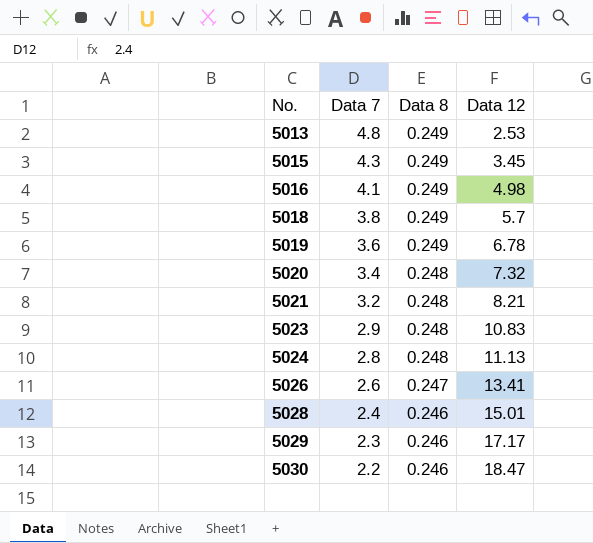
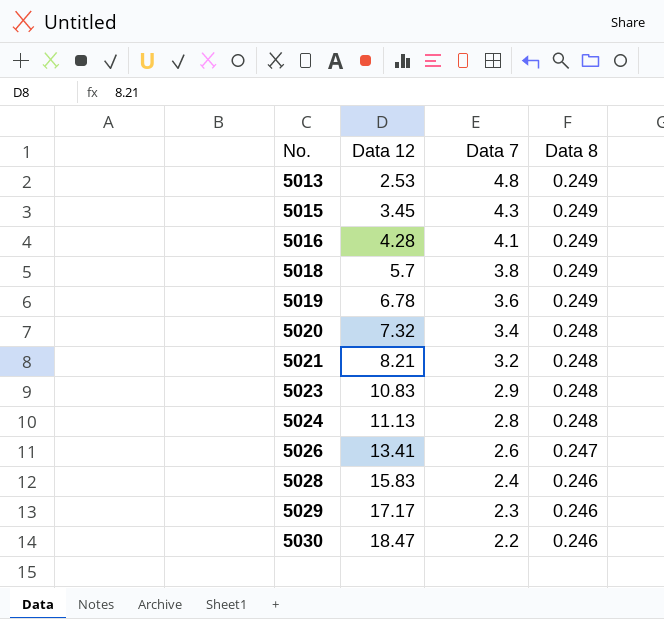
column Data 12 | position: 4 -> 2
5016 | Data 12: 4.98 -> 4.28
5028 | Data 12: 15.01 -> 15.83

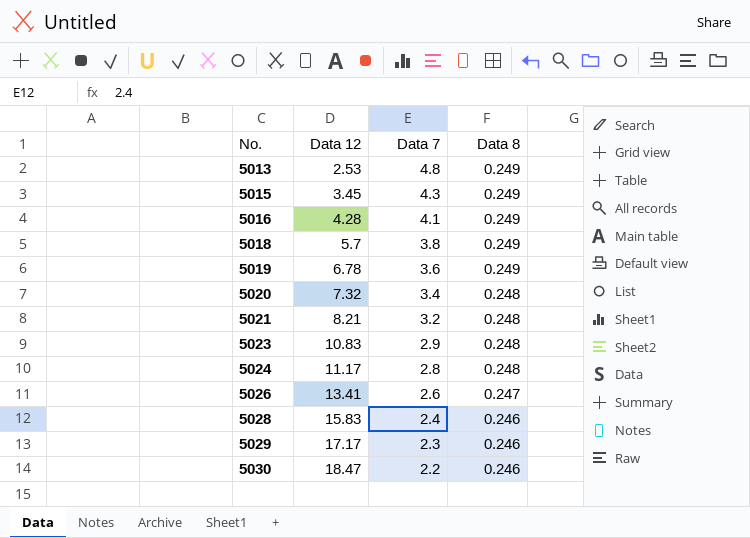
5024 | Data 12: 11.13 -> 11.17

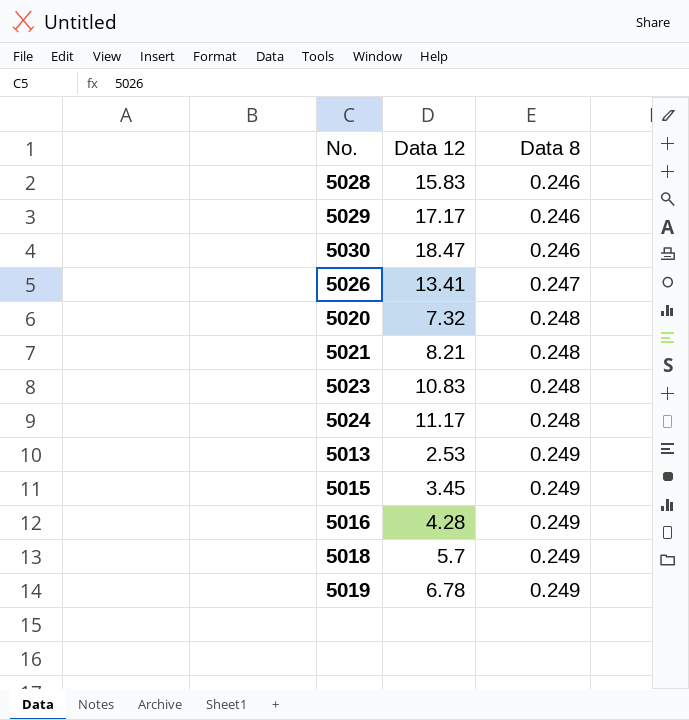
row order: No. ascending -> Data 8 ascending
column Data 7 | position: 3 -> none

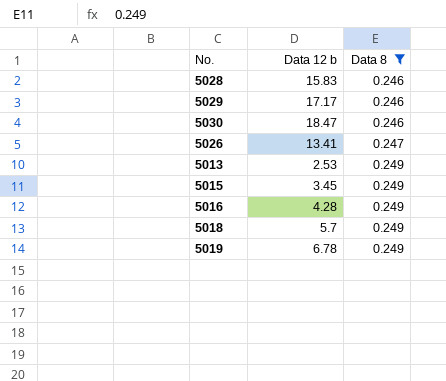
filter: none -> Data 8 != 0.248
column name: Data 12 -> Data 12 b

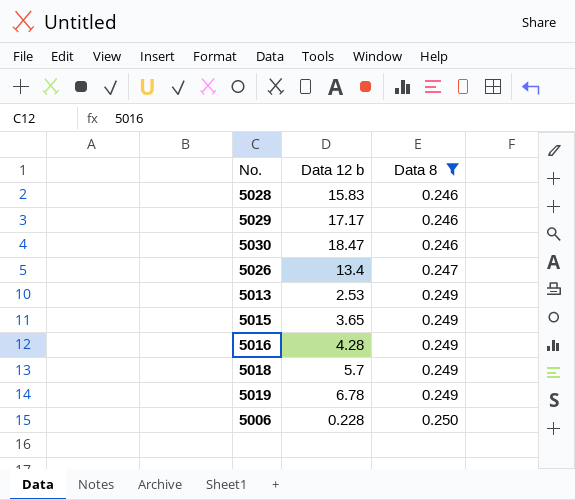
5026 | Data 12 b: 13.41 -> 13.4
5015 | Data 12 b: 3.45 -> 3.65
row 5006: none -> 0.228 | 0.250

